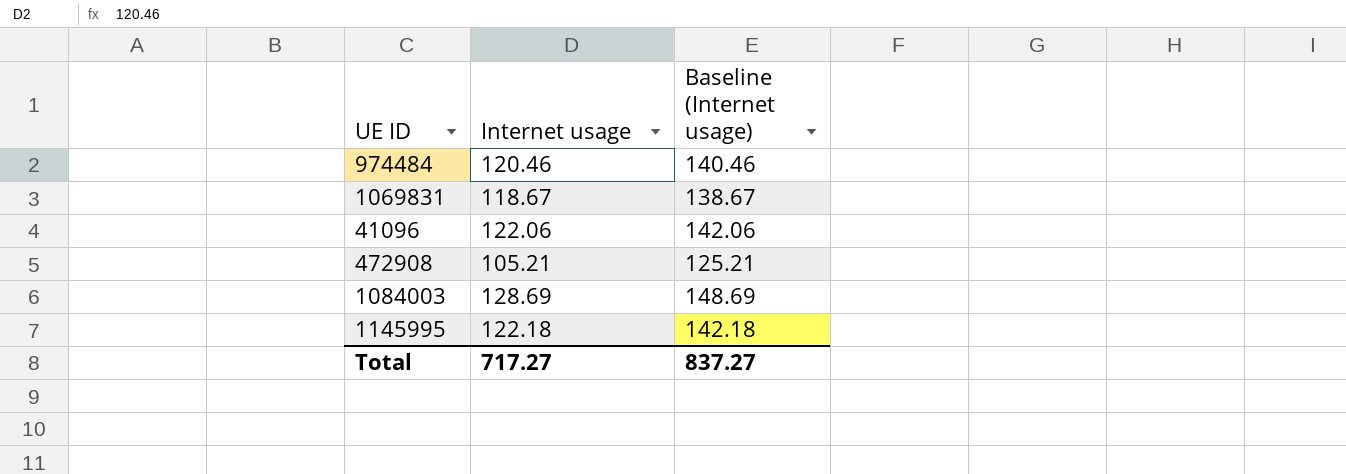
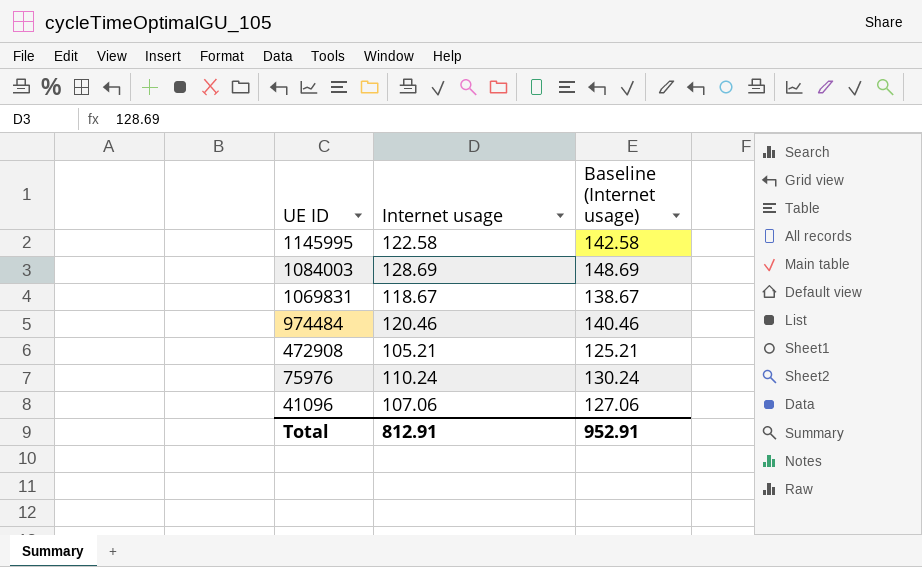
row order: none -> UE ID descending
1145995 | Internet usage: 122.18 -> 122.58
1145995 | Baseline (Internet usage): 142.18 -> 142.58
row 75976: none -> 110.24 | 130.24
41096 | Internet usage: 122.06 -> 107.06
41096 | Baseline (Internet usage): 142.06 -> 127.06
Total | Internet usage: 717.27 -> 812.91
Total | Baseline (Internet usage): 837.27 -> 952.91

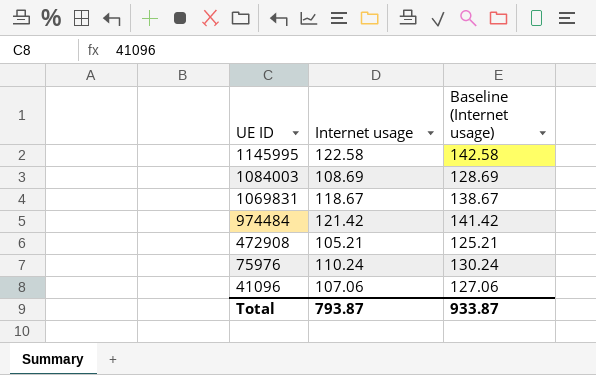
1084003 | Internet usage: 128.69 -> 108.69
1084003 | Baseline (Internet usage): 148.69 -> 128.69
974484 | Internet usage: 120.46 -> 121.42
974484 | Baseline (Internet usage): 140.46 -> 141.42
Total | Internet usage: 812.91 -> 793.87
Total | Baseline (Internet usage): 952.91 -> 933.87

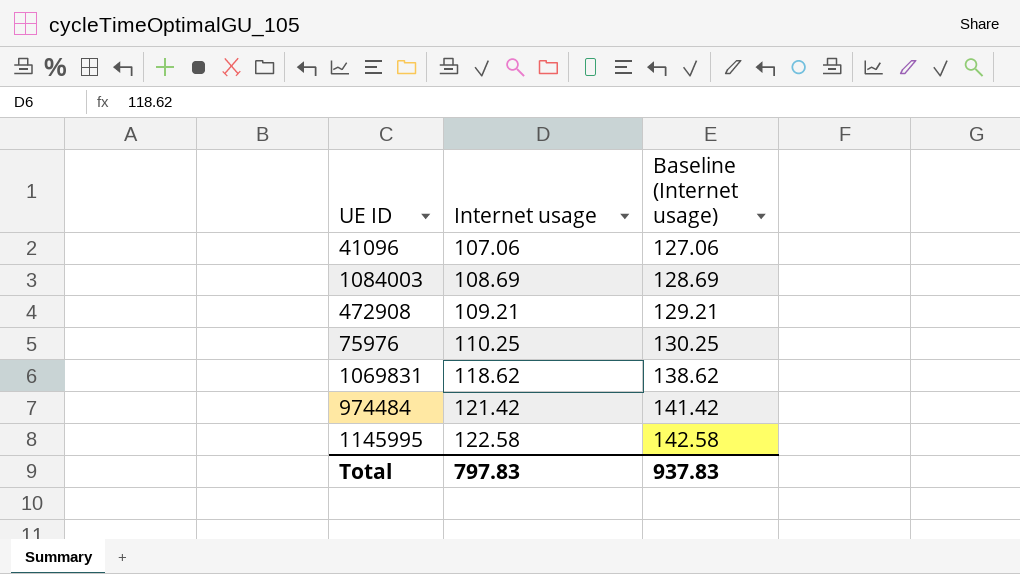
row order: UE ID descending -> Internet usage ascending
472908 | Internet usage: 105.21 -> 109.21
472908 | Baseline (Internet usage): 125.21 -> 129.21
75976 | Internet usage: 110.24 -> 110.25
75976 | Baseline (Internet usage): 130.24 -> 130.25
1069831 | Internet usage: 118.67 -> 118.62
1069831 | Baseline (Internet usage): 138.67 -> 138.62
Total | Internet usage: 793.87 -> 797.83
Total | Baseline (Internet usage): 933.87 -> 937.83

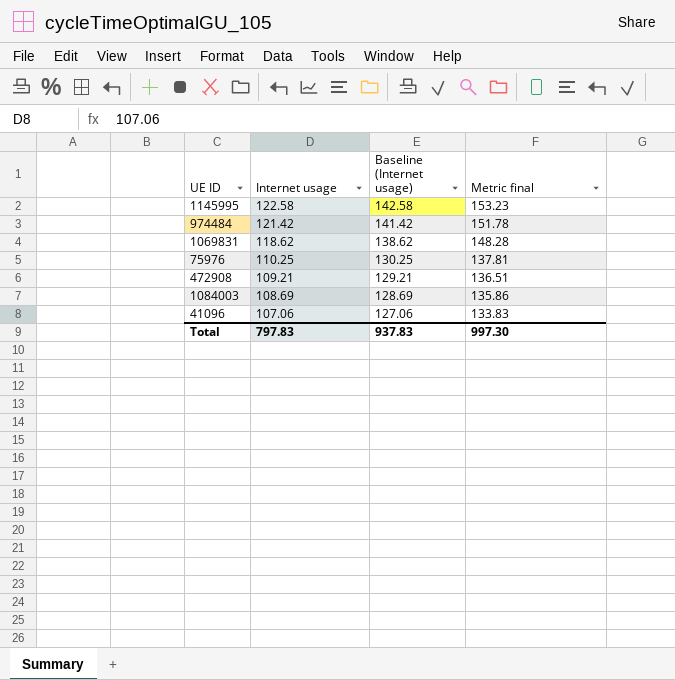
row order: Internet usage ascending -> Internet usage descending
column Metric final | formula: none -> [Internet usage] * 1.25

